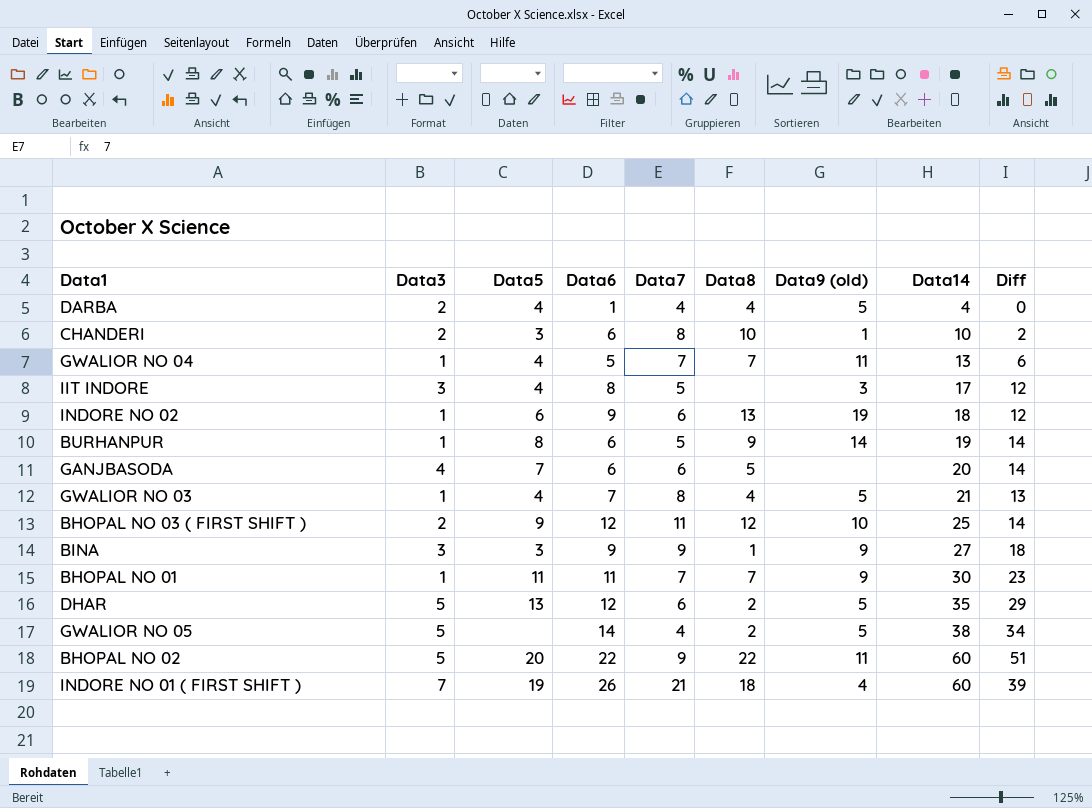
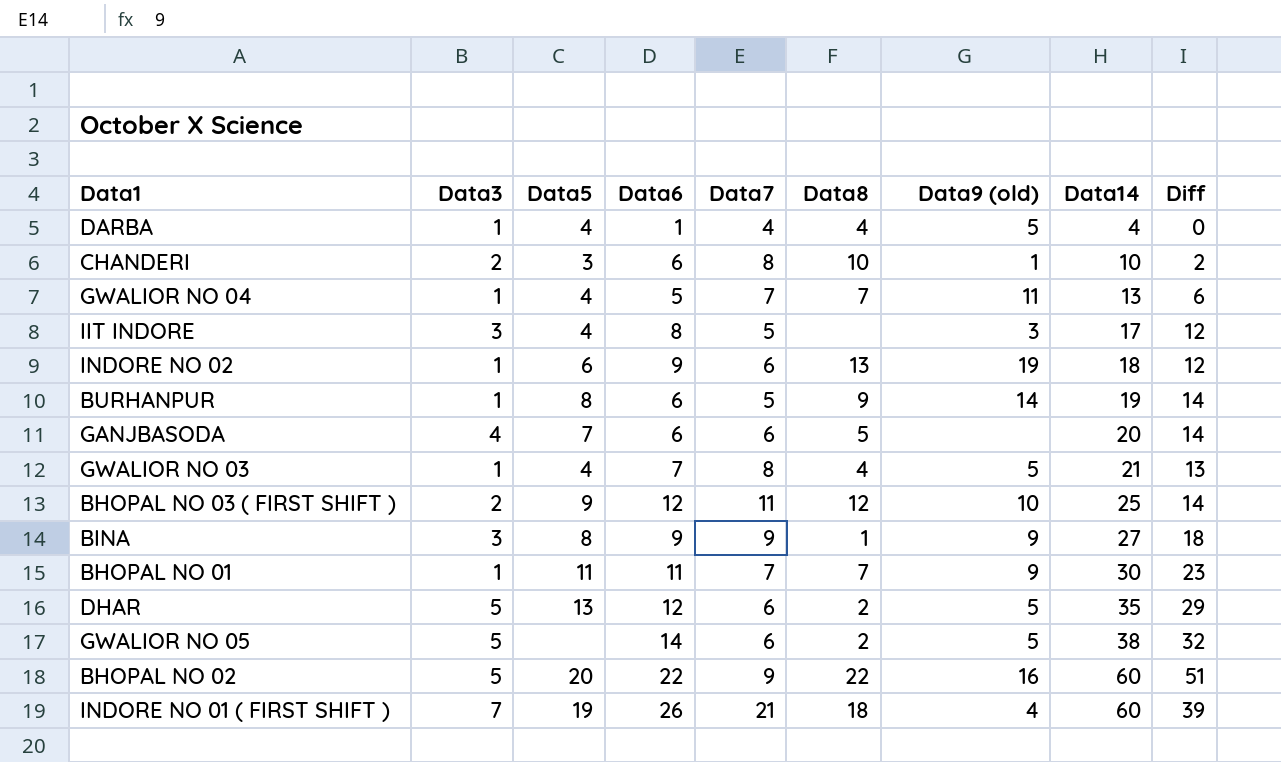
DARBA | Data3: 2 -> 1
BINA | Data5: 3 -> 8
GWALIOR NO 05 | Data7: 4 -> 6
GWALIOR NO 05 | Diff: 34 -> 32
BHOPAL NO 02 | Data9 (old): 11 -> 16

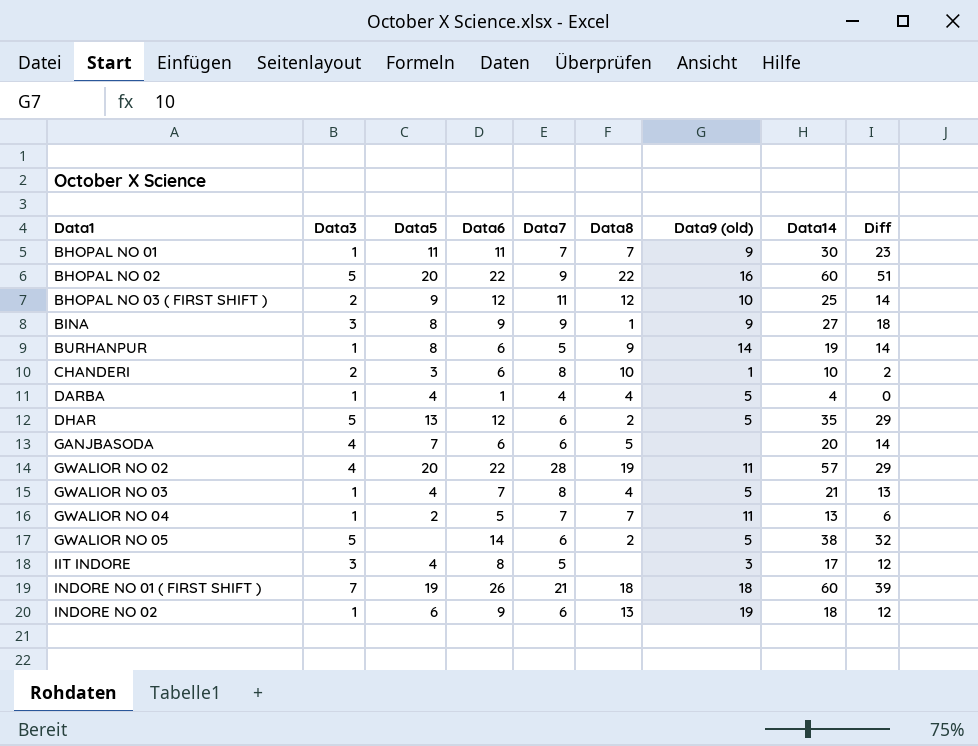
row order: Data14 ascending -> Data1 ascending
row GWALIOR NO 02: none -> 4 | 20 | 22 | 28 | 19 | 11 | 57 | 29
GWALIOR NO 04 | Data5: 4 -> 2
INDORE NO 01 ( FIRST SHIFT ) | Data9 (old): 4 -> 18

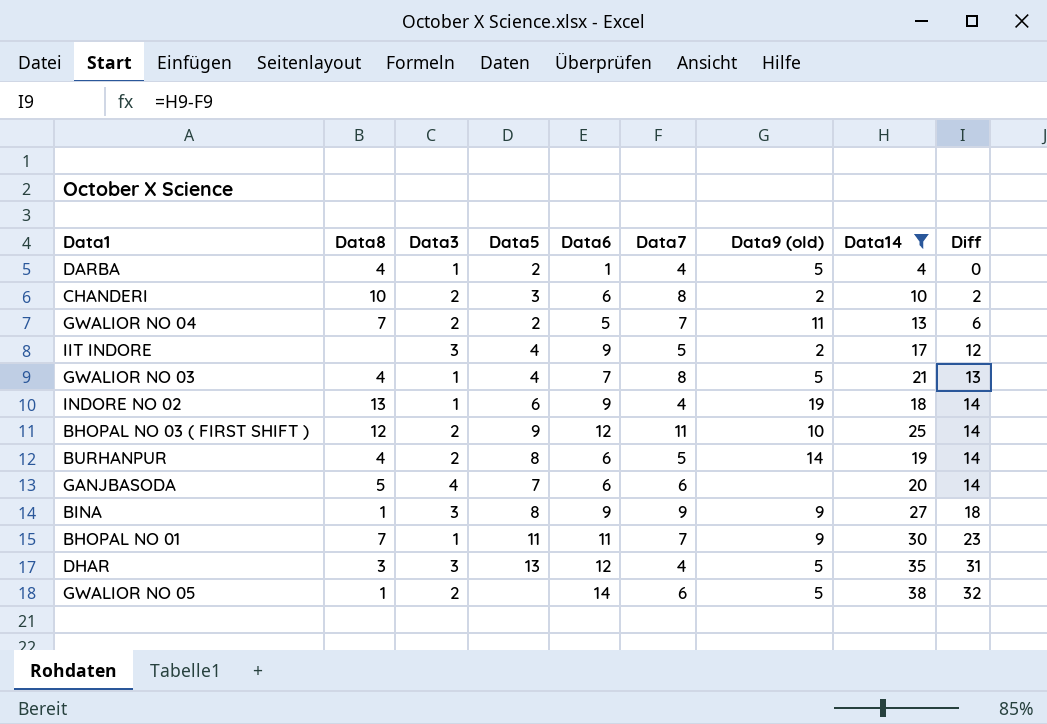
filter: none -> Data14 <= 38
row order: Data1 ascending -> Diff ascending
column Data8 | position: 6 -> 2
DARBA | Data5: 4 -> 2
CHANDERI | Data9 (old): 1 -> 2
GWALIOR NO 04 | Data3: 1 -> 2
IIT INDORE | Data6: 8 -> 9
IIT INDORE | Data9 (old): 3 -> 2
INDORE NO 02 | Data7: 6 -> 4
INDORE NO 02 | Diff: 12 -> 14
BURHANPUR | Data8: 9 -> 4
BURHANPUR | Data3: 1 -> 2
DHAR | Data8: 2 -> 3
DHAR | Data3: 5 -> 3
DHAR | Data7: 6 -> 4
DHAR | Diff: 29 -> 31
GWALIOR NO 05 | Data8: 2 -> 1
GWALIOR NO 05 | Data3: 5 -> 2

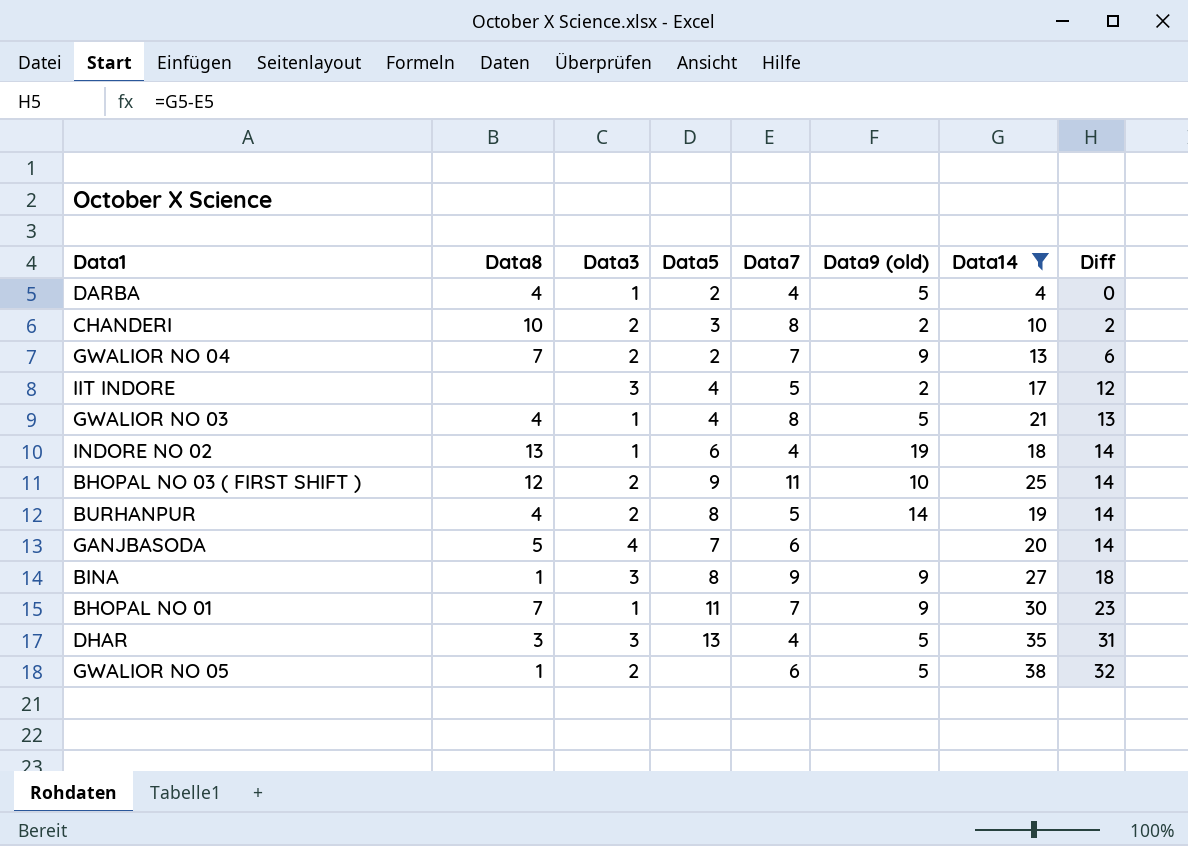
column Data6 | position: 5 -> none
GWALIOR NO 04 | Data9 (old): 11 -> 9

